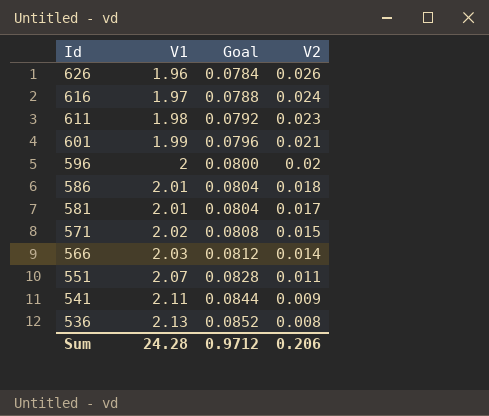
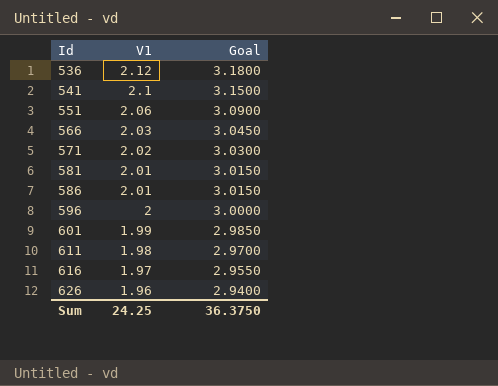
row order: Id descending -> Id ascending
column V2 | position: 4 -> none
column Goal | formula: [V1] * 0.04 -> [V1] * 1.5
536 | V1: 2.13 -> 2.12
541 | V1: 2.11 -> 2.1
551 | V1: 2.07 -> 2.06
Sum | V1: 24.28 -> 24.25
Sum | Goal: 0.9712 -> 36.3750

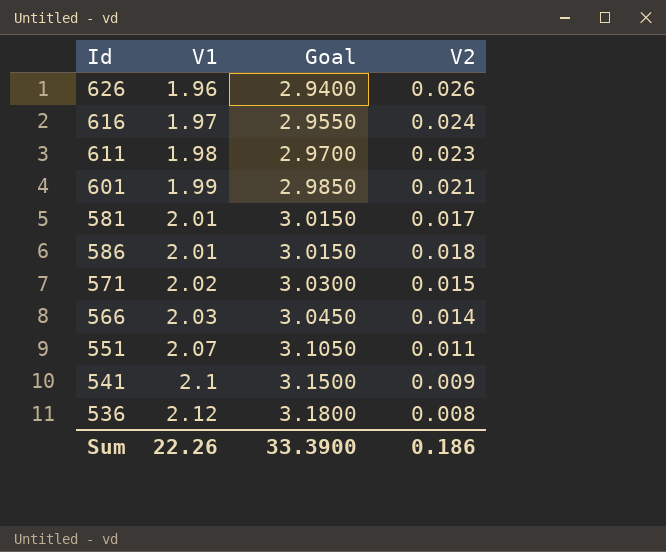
row order: Id ascending -> V1 ascending
column V2 | position: none -> 4
row 596: 2 | 3.0000 -> none
551 | V1: 2.06 -> 2.07
551 | Goal: 3.0900 -> 3.1050
Sum | V1: 24.25 -> 22.26
Sum | Goal: 36.3750 -> 33.3900

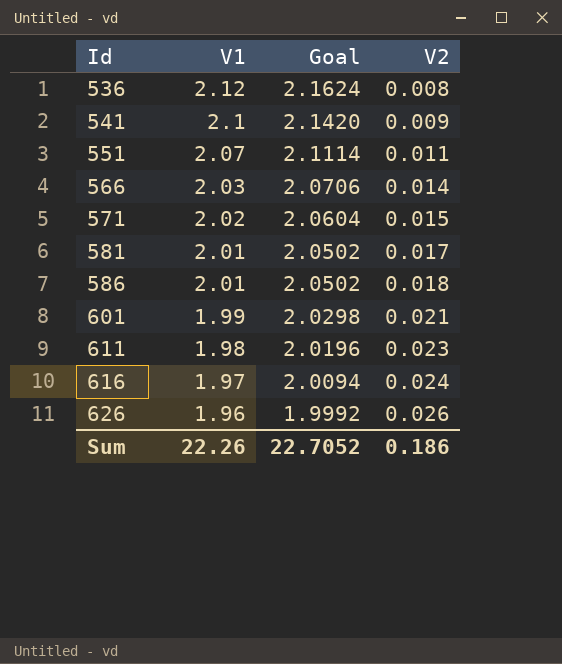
row order: V1 ascending -> Id ascending
column Goal | formula: [V1] * 1.5 -> [V1] * 1.02
Sum | Goal: 33.3900 -> 22.7052

